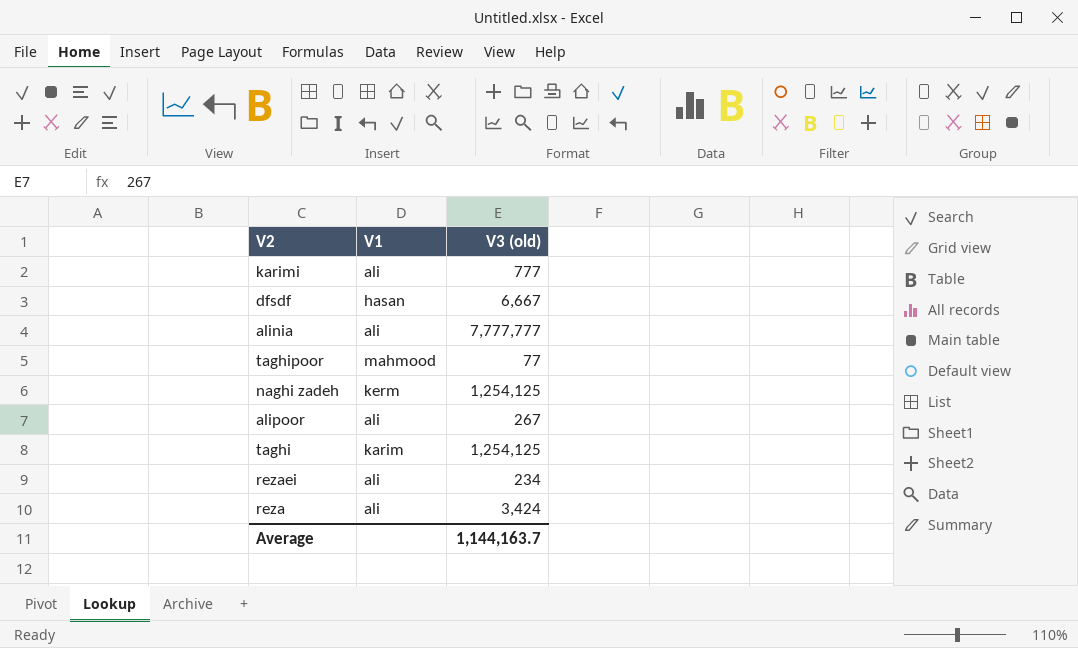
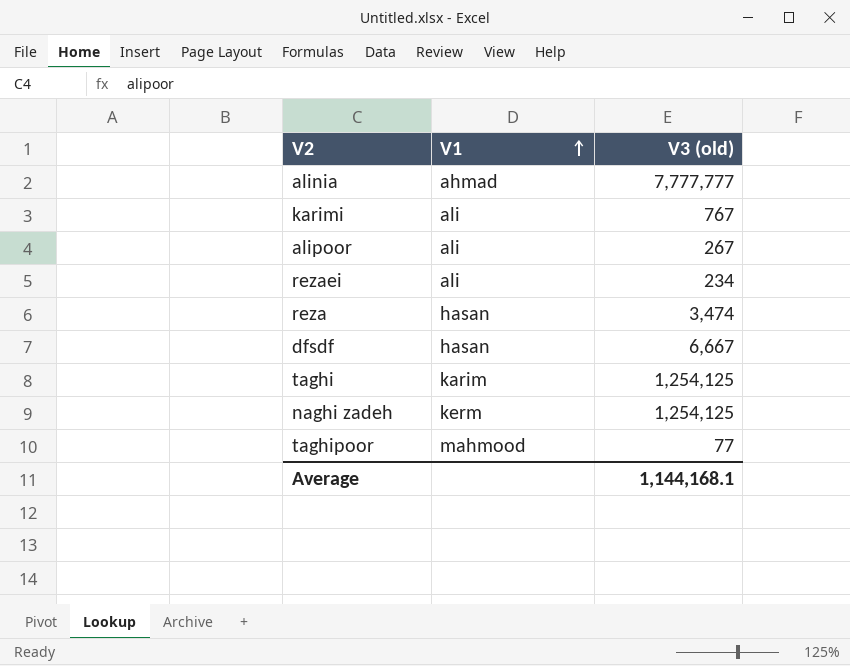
row order: none -> V1 ascending
alinia | V1: ali -> ahmad
karimi | V3 (old): 777 -> 767
reza | V1: ali -> hasan
reza | V3 (old): 3,424 -> 3,474
Average | V3 (old): 1,144,163.7 -> 1,144,168.1

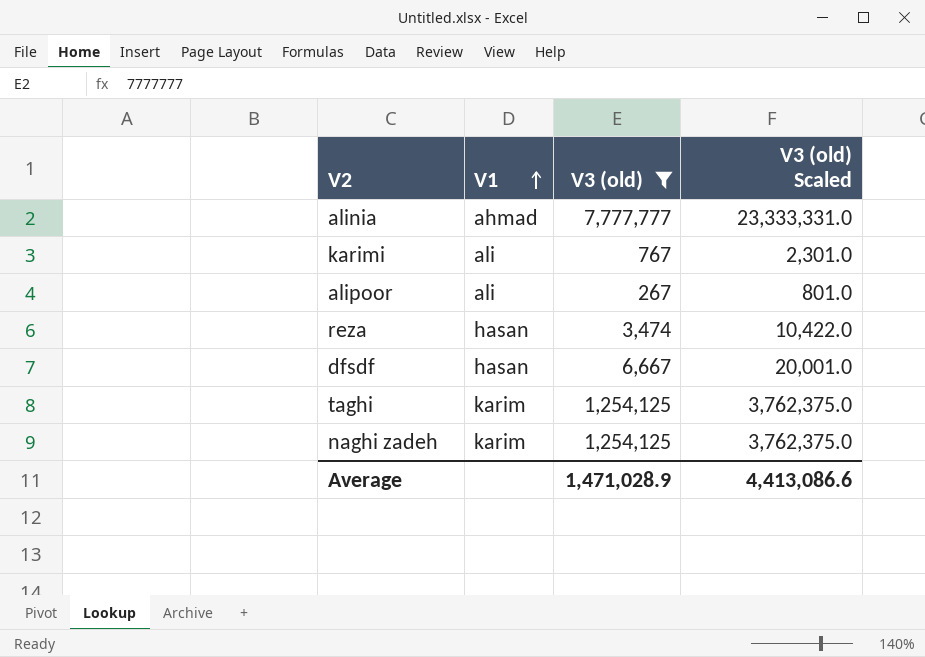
filter: none -> V3 (old) >= 267
column V3 (old) Scaled | formula: none -> [V3 (old)] * 3
naghi zadeh | V1: kerm -> karim
Average | V3 (old): 1,144,168.1 -> 1,471,028.9

